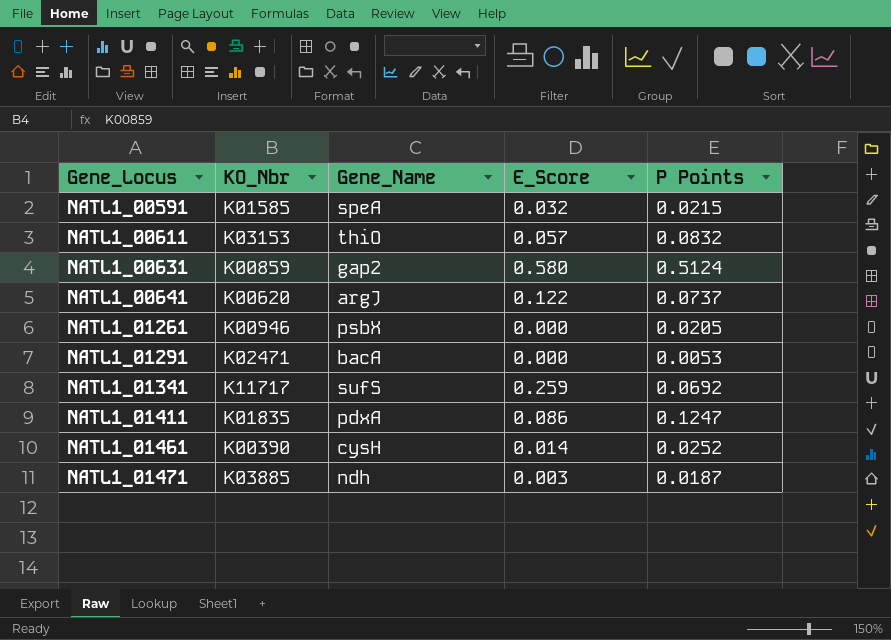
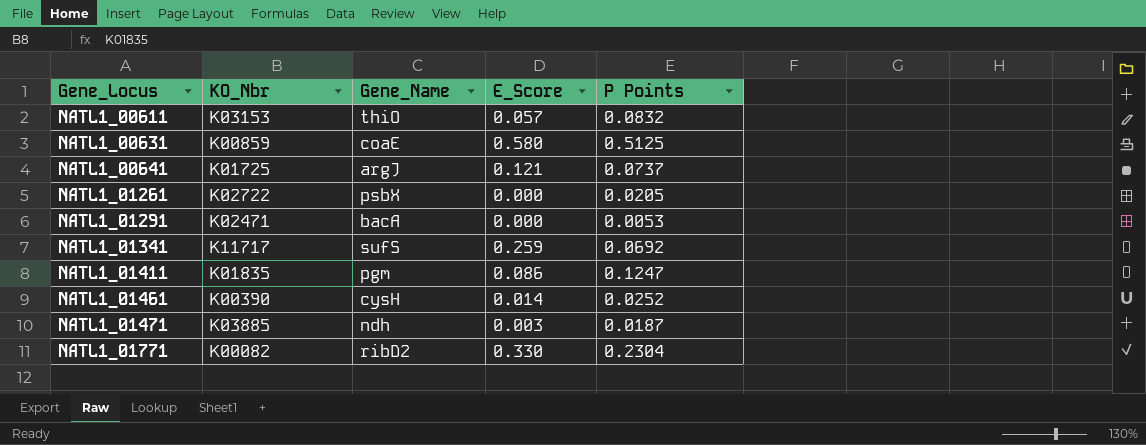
row NATL1_00591: K01585 | speA | 0.032 | 0.0215 -> none
NATL1_00631 | Gene_Name: gap2 -> coaE
NATL1_00631 | P Points: 0.5124 -> 0.5125
NATL1_00641 | KO_Nbr: K00620 -> K01725
NATL1_00641 | E_Score: 0.122 -> 0.121
NATL1_01261 | KO_Nbr: K00946 -> K02722
NATL1_01411 | Gene_Name: pdxA -> pgm
row NATL1_01771: none -> K00082 | ribD2 | 0.330 | 0.2304

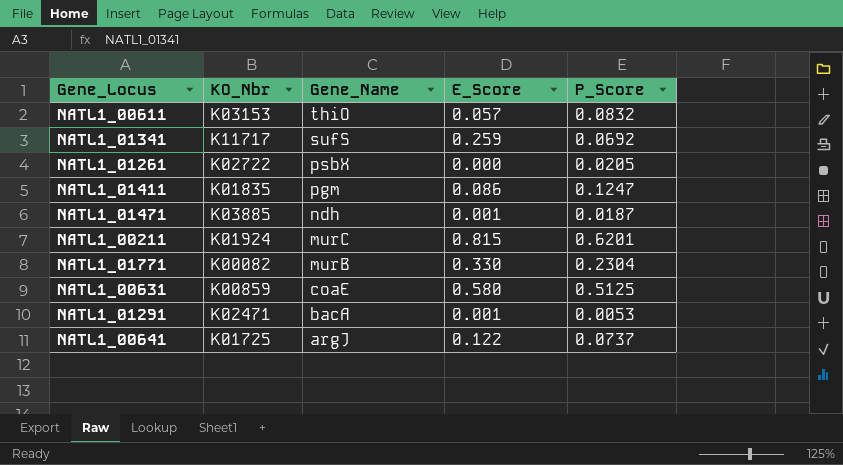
row order: Gene_Locus ascending -> Gene_Name descending
column name: P Points -> P_Score
row NATL1_01461: K00390 | cysH | 0.014 | 0.0252 -> none
NATL1_01471 | E_Score: 0.003 -> 0.001
row NATL1_00211: none -> K01924 | murC | 0.815 | 0.6201
NATL1_01771 | Gene_Name: ribD2 -> murB
NATL1_01291 | E_Score: 0.000 -> 0.001
NATL1_00641 | E_Score: 0.121 -> 0.122

